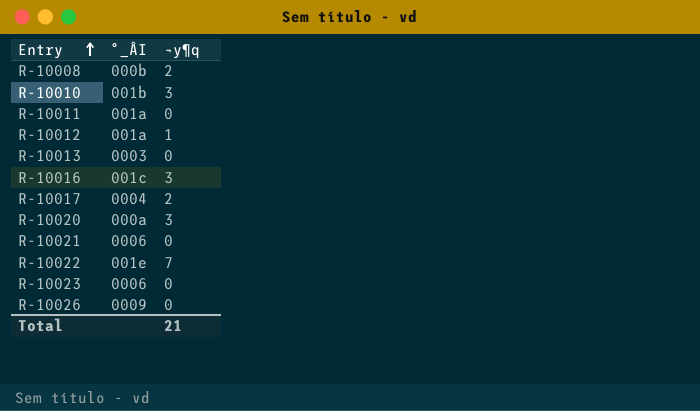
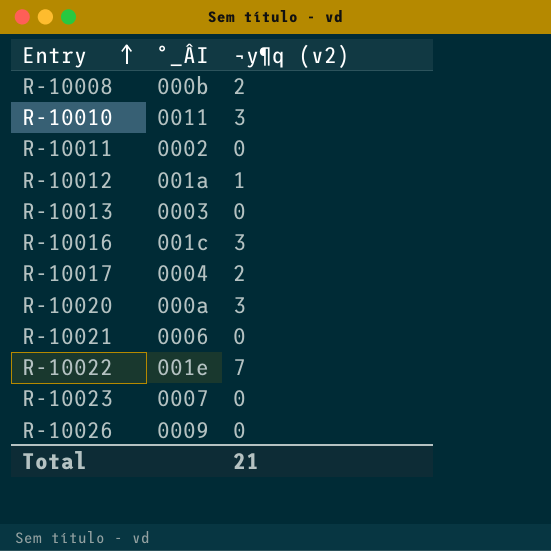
column name: ¬y¶q -> ¬y¶q (v2)
R-10010 | °_ÂI: 001b -> 0011
R-10011 | °_ÂI: 001a -> 0002
R-10023 | °_ÂI: 0006 -> 0007

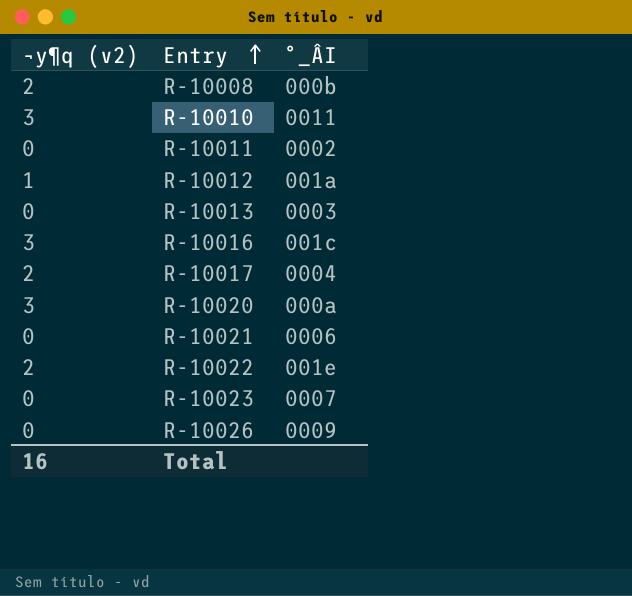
column ¬y¶q (v2) | position: 3 -> 1
R-10022 | ¬y¶q (v2): 7 -> 2
Total | ¬y¶q (v2): 21 -> 16

